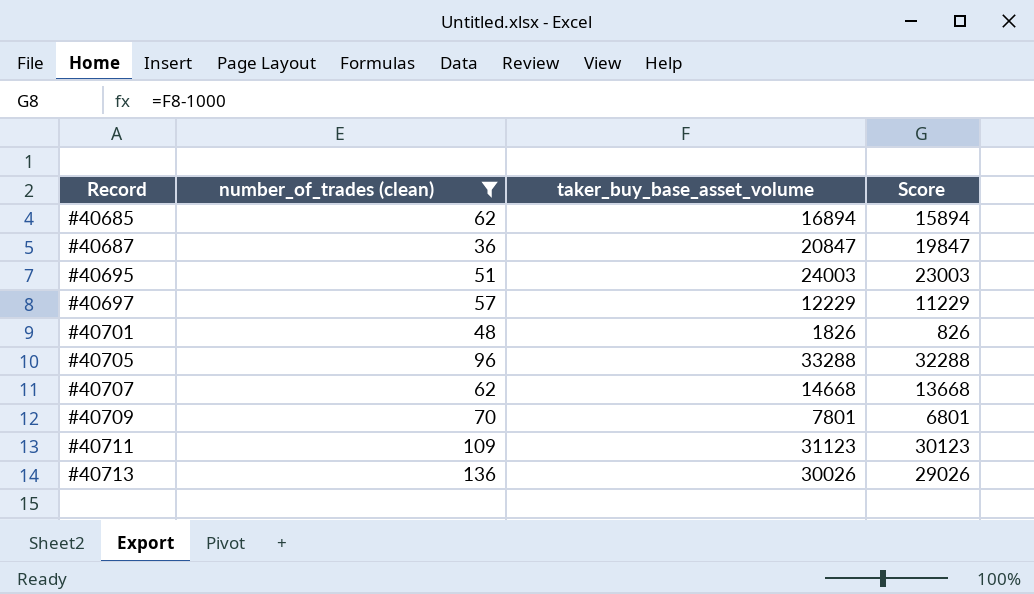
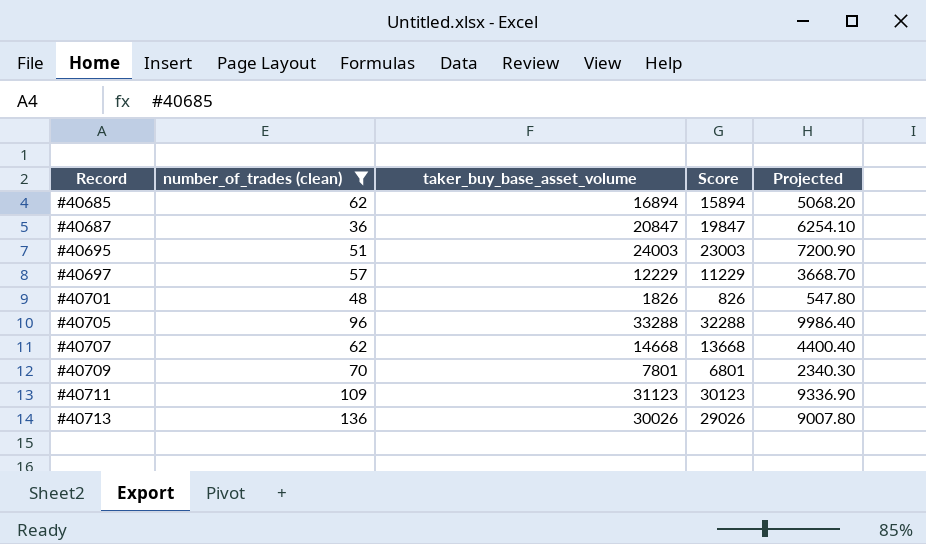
column Projected | formula: none -> [taker_buy_base_asset_volume] * 0.3

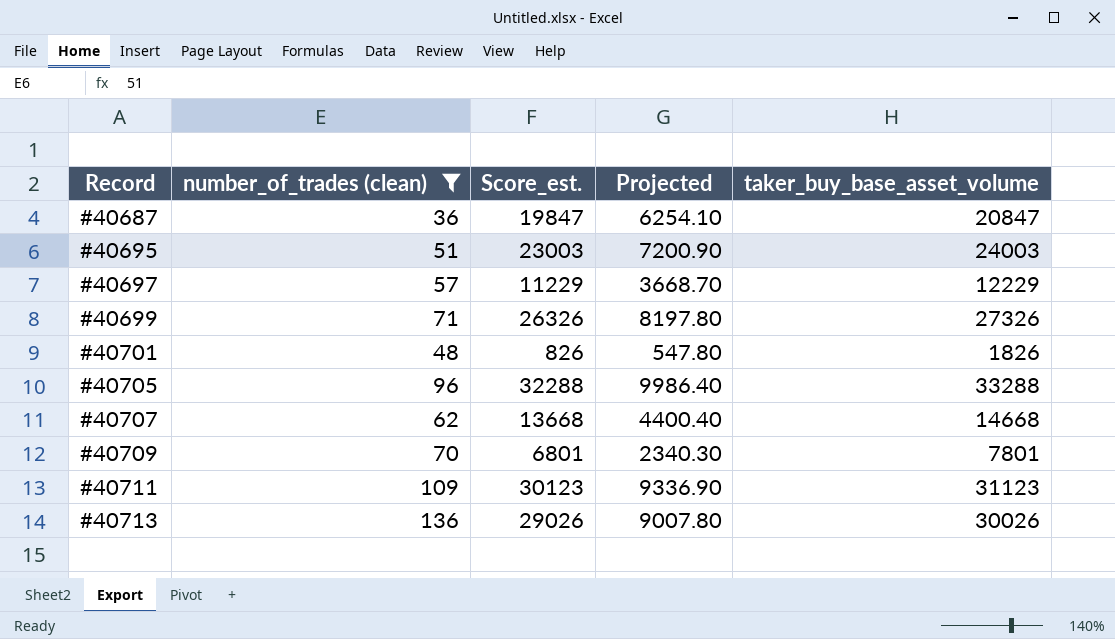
column name: Score -> Score_est.
column taker_buy_base_asset_volume | position: 3 -> 5
row #40685: 62 | 16894 | 15894 | 5068.20 -> none
row #40699: none -> 71 | 26326 | 8197.80 | 27326

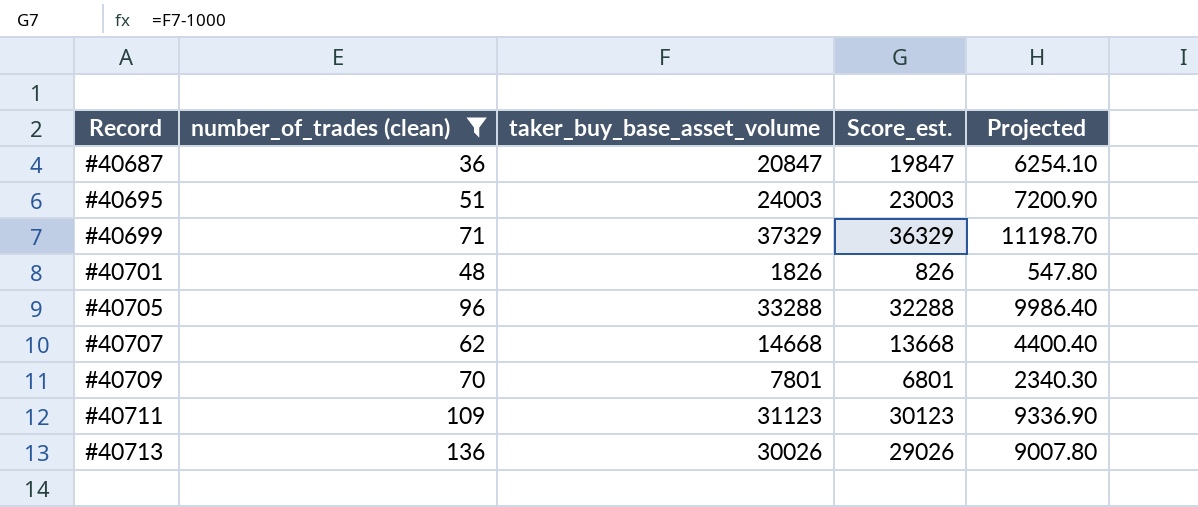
column taker_buy_base_asset_volume | position: 5 -> 3
row #40697: 57 | 11229 | 3668.70 | 12229 -> none
#40699 | taker_buy_base_asset_volume: 27326 -> 37329
#40699 | Score_est.: 26326 -> 36329
#40699 | Projected: 8197.80 -> 11198.70

